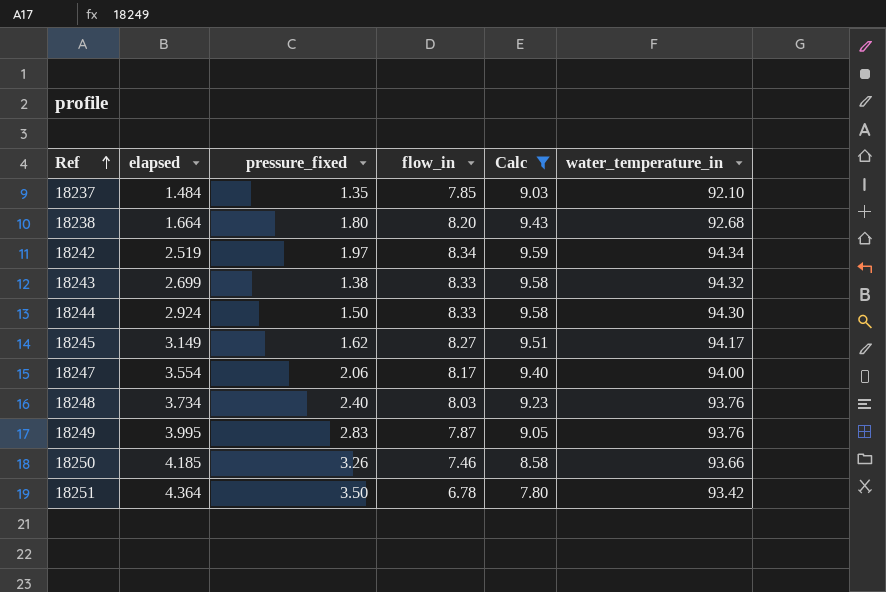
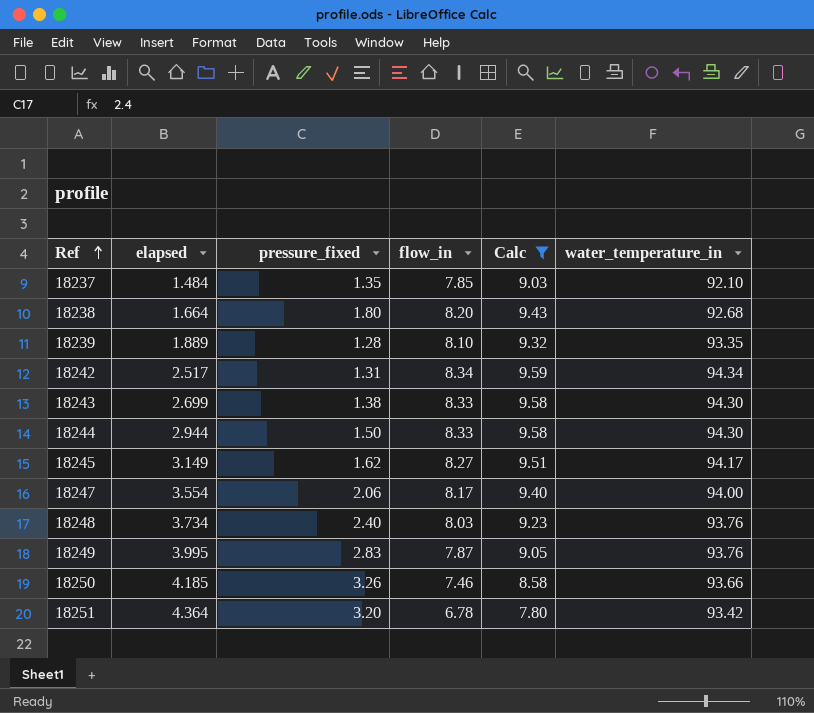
row 18239: none -> 1.889 | 1.28 | 8.10 | 9.32 | 93.35
18242 | elapsed: 2.519 -> 2.517
18242 | pressure_fixed: 1.97 -> 1.31
18243 | water_temperature_in: 94.32 -> 94.30
18244 | elapsed: 2.924 -> 2.944
18251 | pressure_fixed: 3.50 -> 3.20

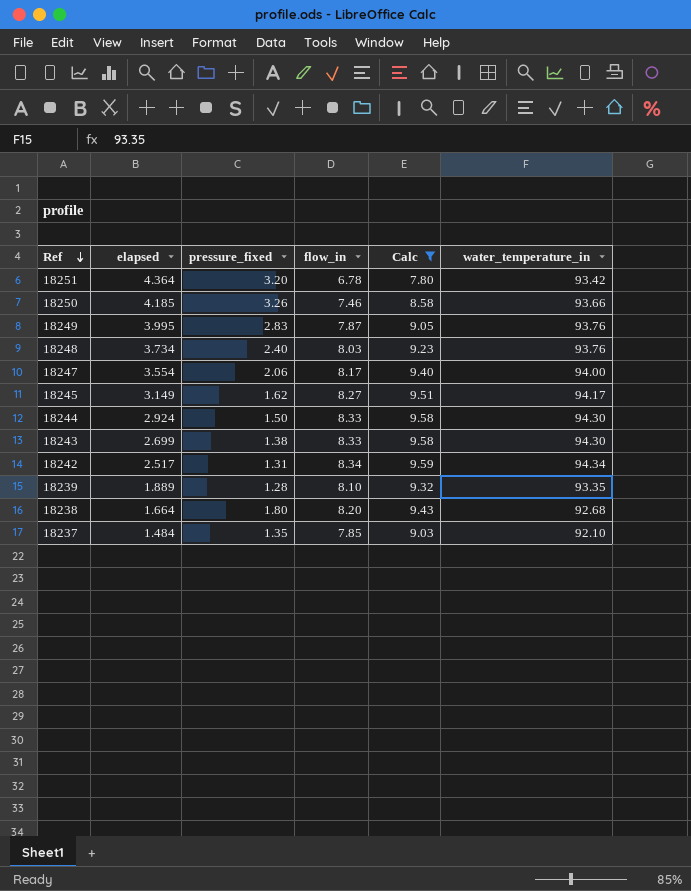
row order: Ref ascending -> Ref descending
18244 | elapsed: 2.944 -> 2.924

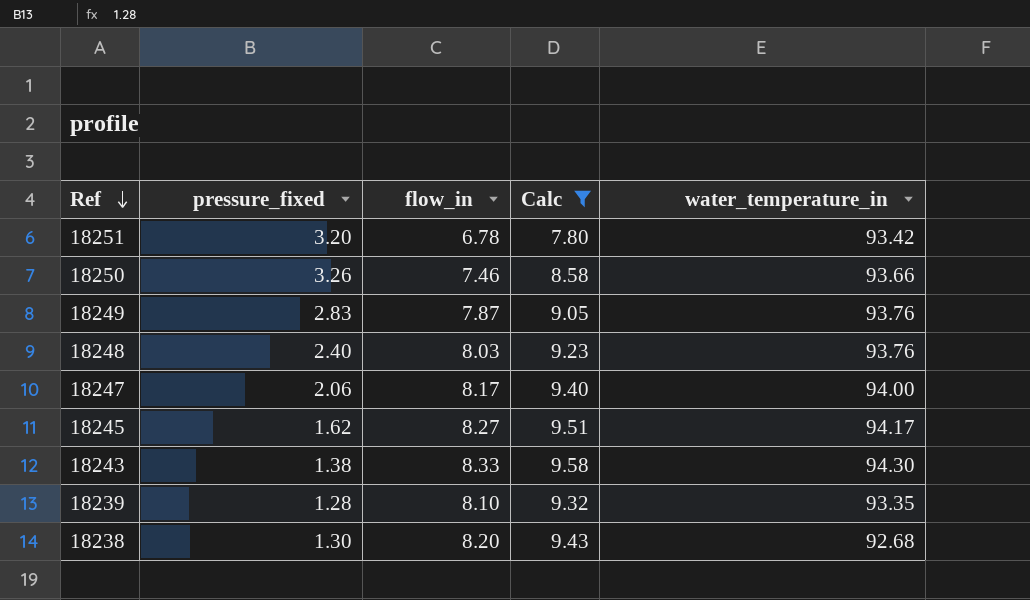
column elapsed | position: 2 -> none
row 18244: 2.924 | 1.50 | 8.33 | 9.58 | 94.30 -> none
row 18242: 2.517 | 1.31 | 8.34 | 9.59 | 94.34 -> none
row 18237: 1.484 | 1.35 | 7.85 | 9.03 | 92.10 -> none
18238 | pressure_fixed: 1.80 -> 1.30

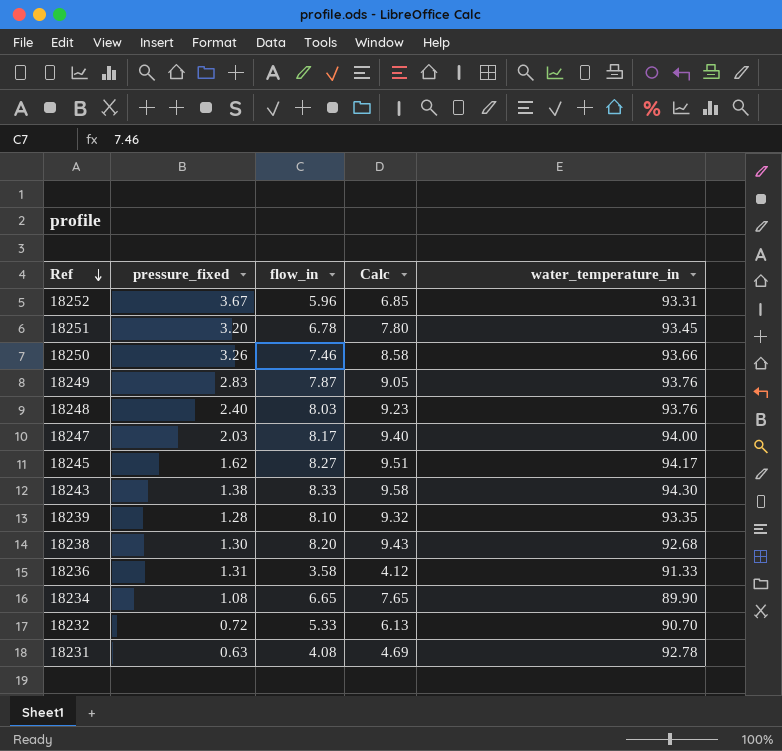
filter: Calc >= 7.80 -> none
18251 | water_temperature_in: 93.42 -> 93.45
18247 | pressure_fixed: 2.06 -> 2.03

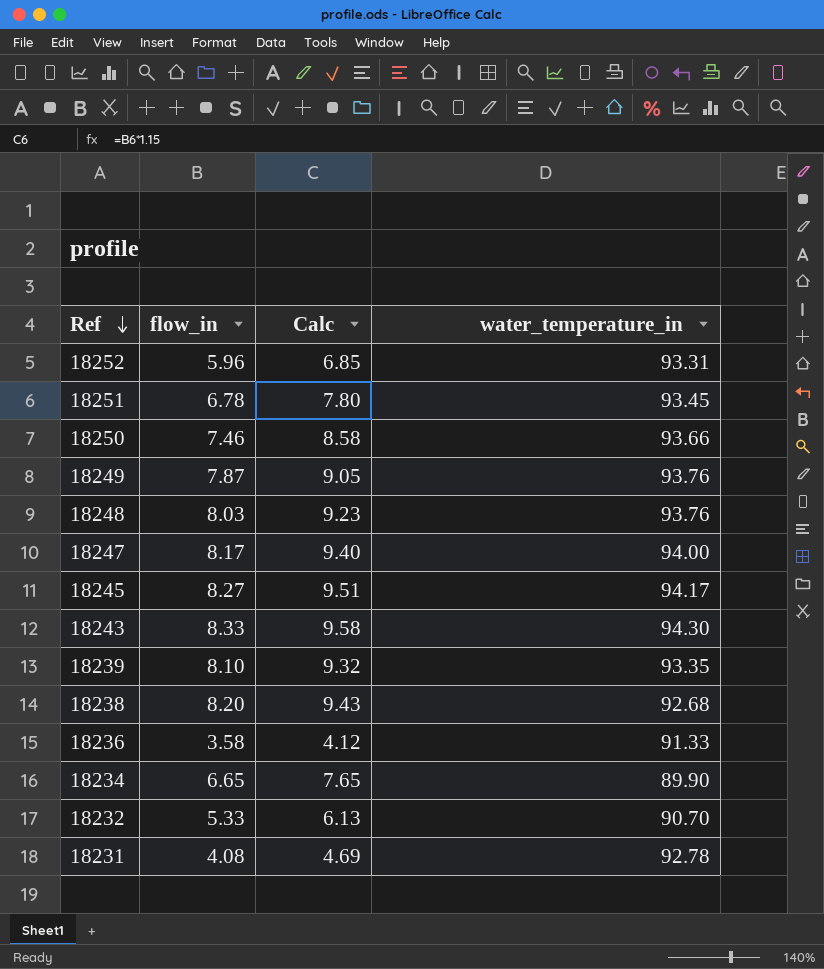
column pressure_fixed | position: 2 -> none

